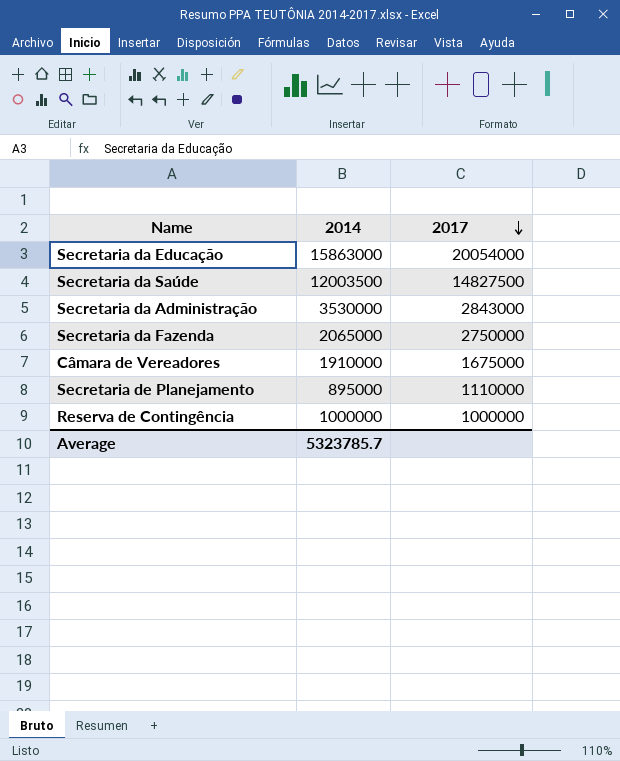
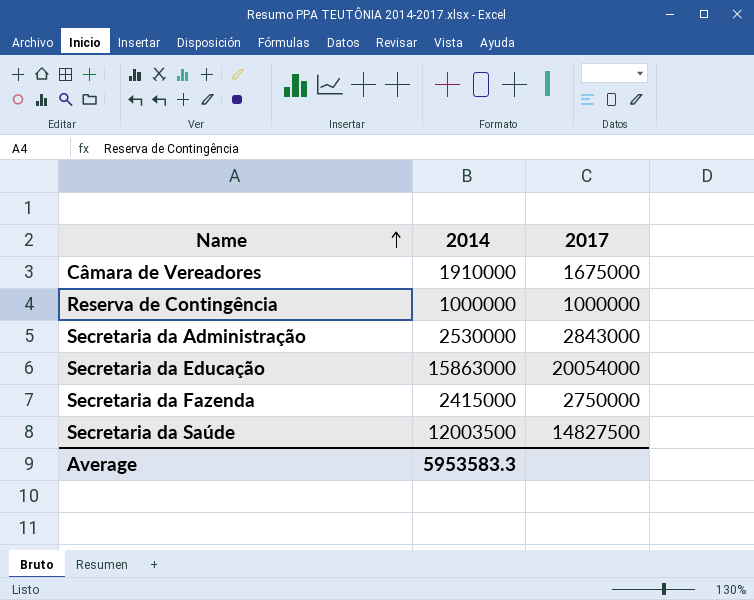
row order: 2017 descending -> Name ascending
row Secretaria de Planejamento: 895000 | 1110000 -> none
Secretaria da Administração | 2014: 3530000 -> 2530000
Secretaria da Fazenda | 2014: 2065000 -> 2415000
Average | 2014: 5323785.7 -> 5953583.3

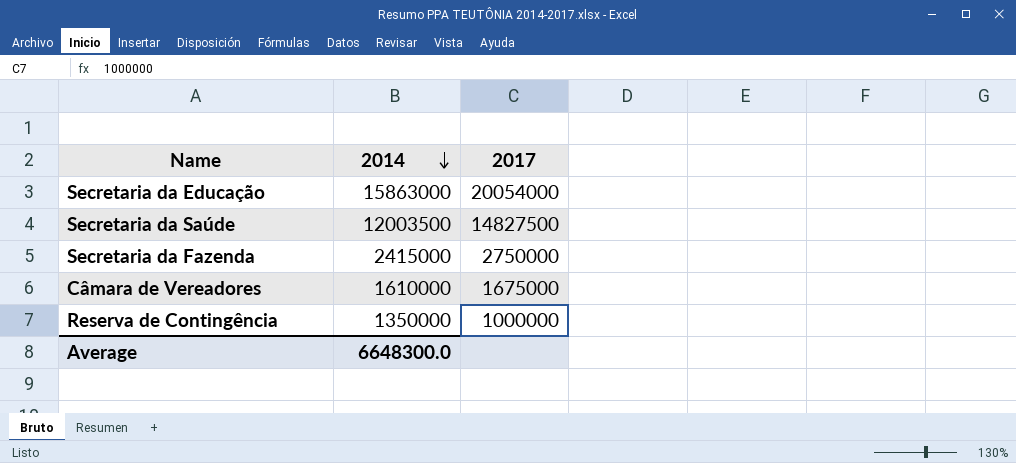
row order: Name ascending -> 2014 descending
row Secretaria da Administração: 2530000 | 2843000 -> none
Câmara de Vereadores | 2014: 1910000 -> 1610000
Reserva de Contingência | 2014: 1000000 -> 1350000
Average | 2014: 5953583.3 -> 6648300.0

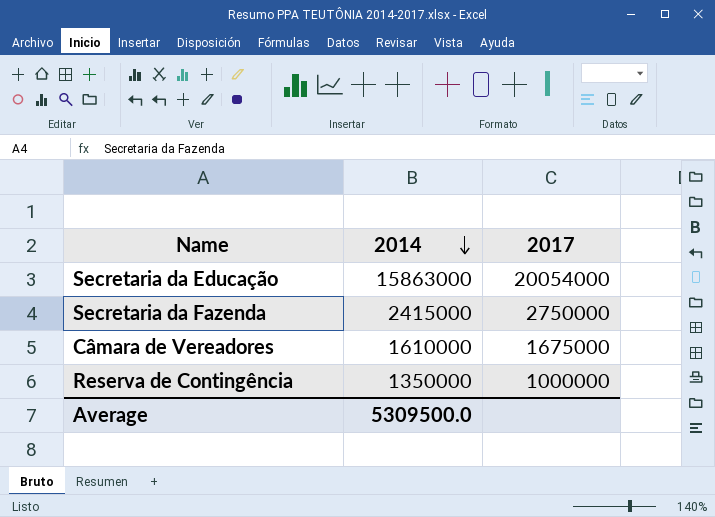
row Secretaria da Saúde: 12003500 | 14827500 -> none
Average | 2014: 6648300.0 -> 5309500.0

